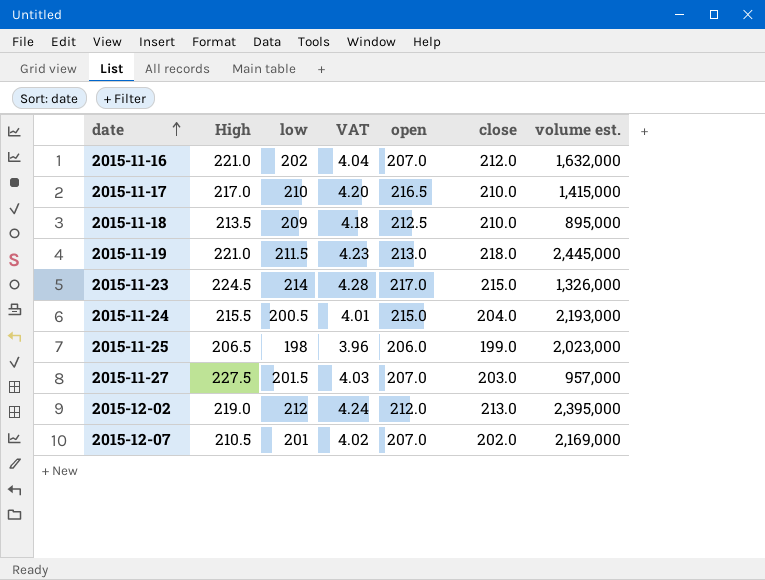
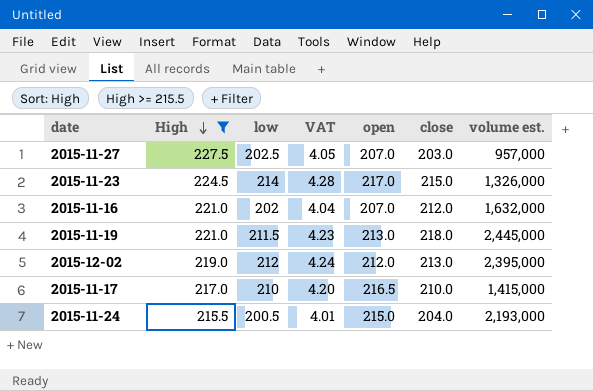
filter: none -> High >= 215.5
row order: date ascending -> High descending
2015-11-27 | low: 201.5 -> 202.5
2015-11-27 | VAT: 4.03 -> 4.05

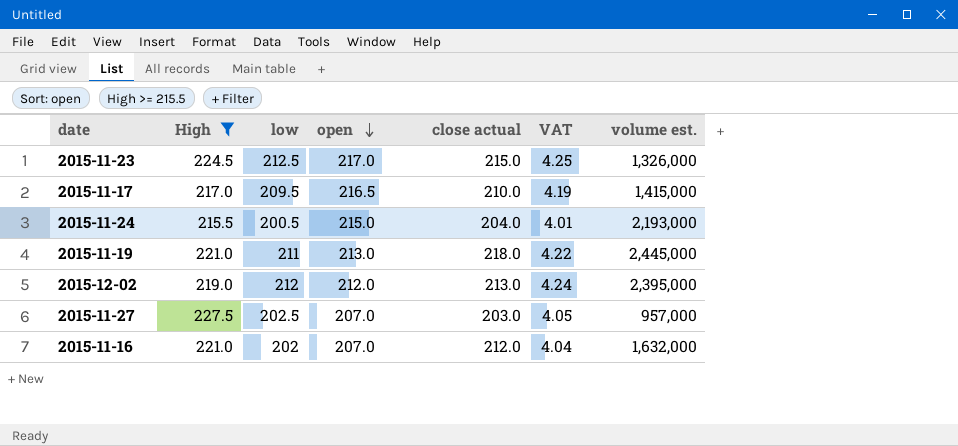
row order: High descending -> open descending
column name: close -> close actual
column VAT | position: 4 -> 6
2015-11-23 | low: 214 -> 212.5
2015-11-23 | VAT: 4.28 -> 4.25
2015-11-17 | low: 210 -> 209.5
2015-11-17 | VAT: 4.20 -> 4.19
2015-11-19 | low: 211.5 -> 211
2015-11-19 | VAT: 4.23 -> 4.22

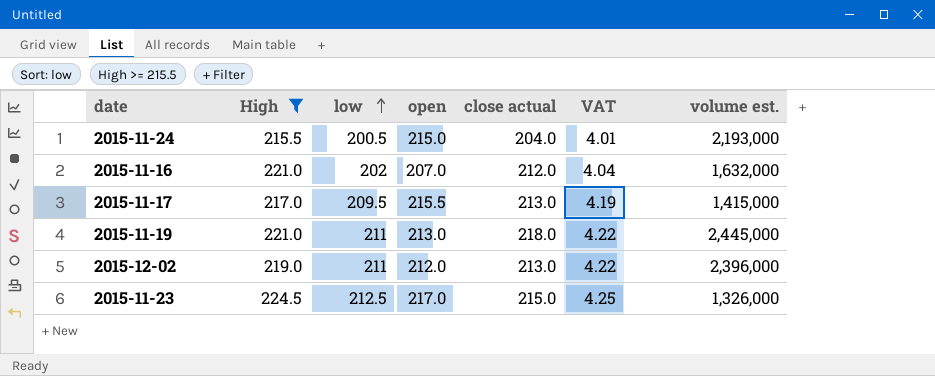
row order: open descending -> low ascending
row 2015-11-27: 227.5 | 202.5 | 207.0 | 203.0 | 4.05 | 957,000 -> none
2015-11-17 | open: 216.5 -> 215.5
2015-11-17 | close actual: 210.0 -> 213.0
2015-12-02 | low: 212 -> 211
2015-12-02 | VAT: 4.24 -> 4.22
2015-12-02 | volume est.: 2,395,000 -> 2,396,000

